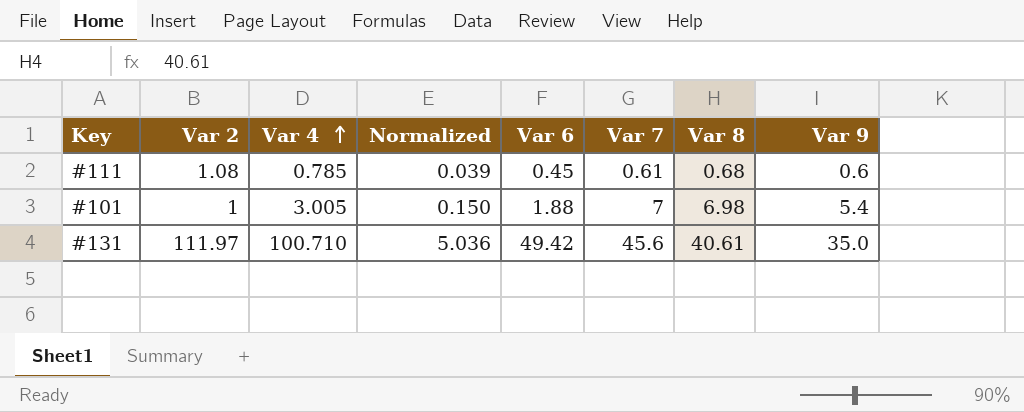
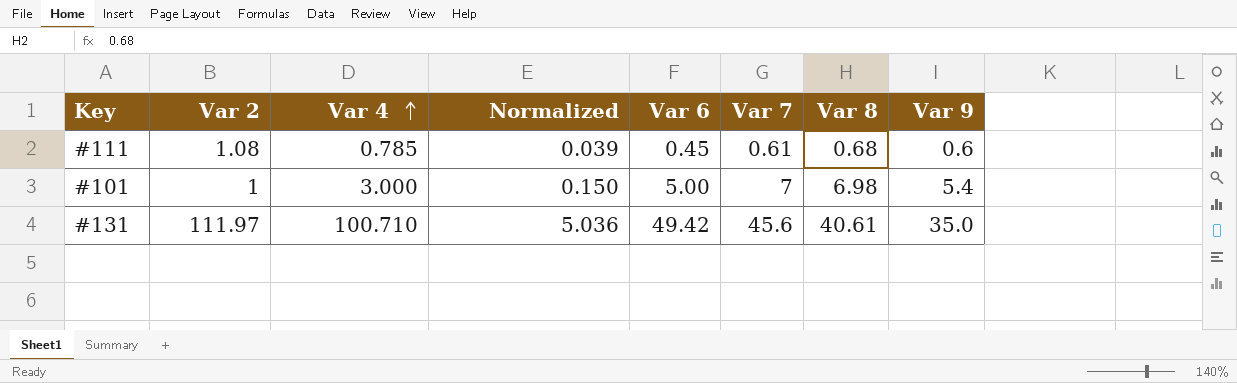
#101 | Var 4: 3.005 -> 3.000
#101 | Var 6: 1.88 -> 5.00

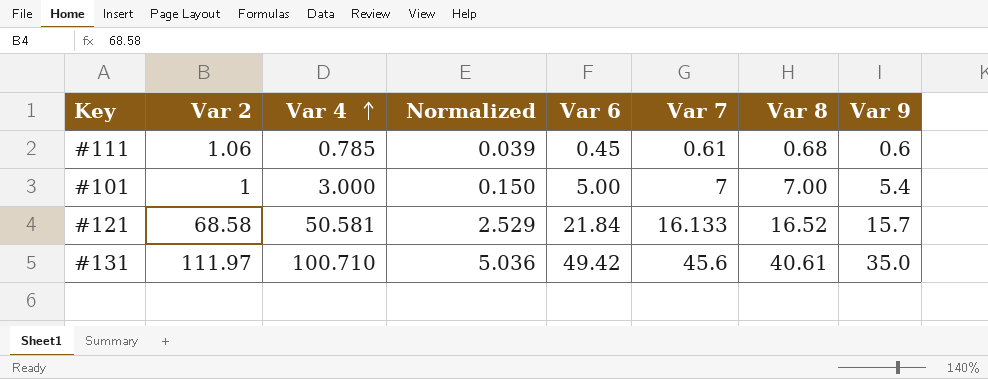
#111 | Var 2: 1.08 -> 1.06
#101 | Var 8: 6.98 -> 7.00
row #121: none -> 68.58 | 50.581 | 2.529 | 21.84 | 16.133 | 16.52 | 15.7

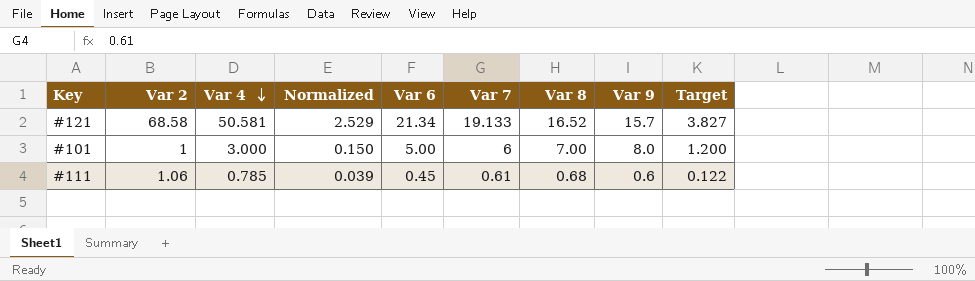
row order: Var 4 ascending -> Var 4 descending
column Target | formula: none -> [Var 7] * 0.2
row #131: 111.97 | 100.710 | 5.036 | 49.42 | 45.6 | 40.61 | 35.0 -> none
#121 | Var 6: 21.84 -> 21.34
#121 | Var 7: 16.133 -> 19.133
#101 | Var 7: 7 -> 6
#101 | Var 9: 5.4 -> 8.0

